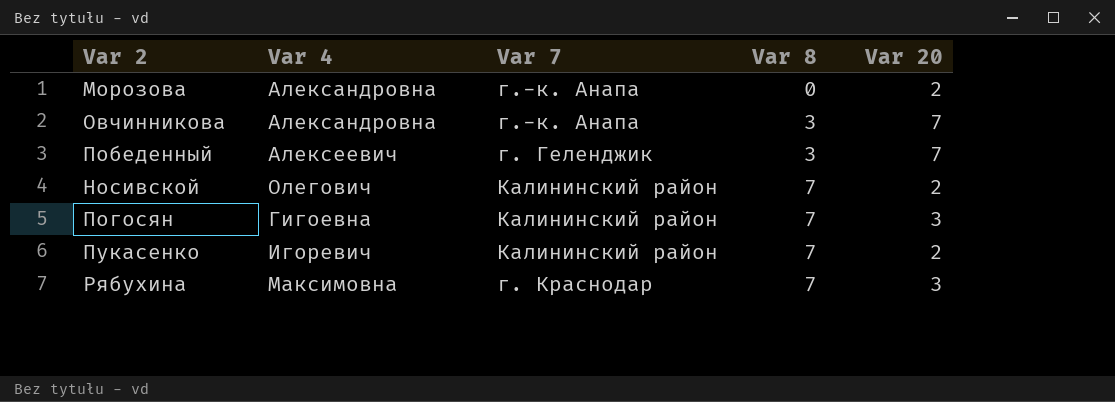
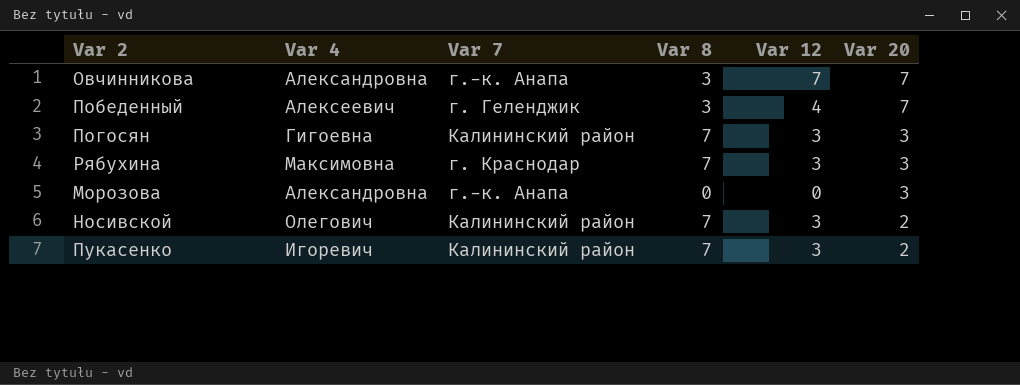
row order: Var 8 ascending -> Var 20 descending
column Var 12 | position: none -> 5
Морозова | Var 20: 2 -> 3

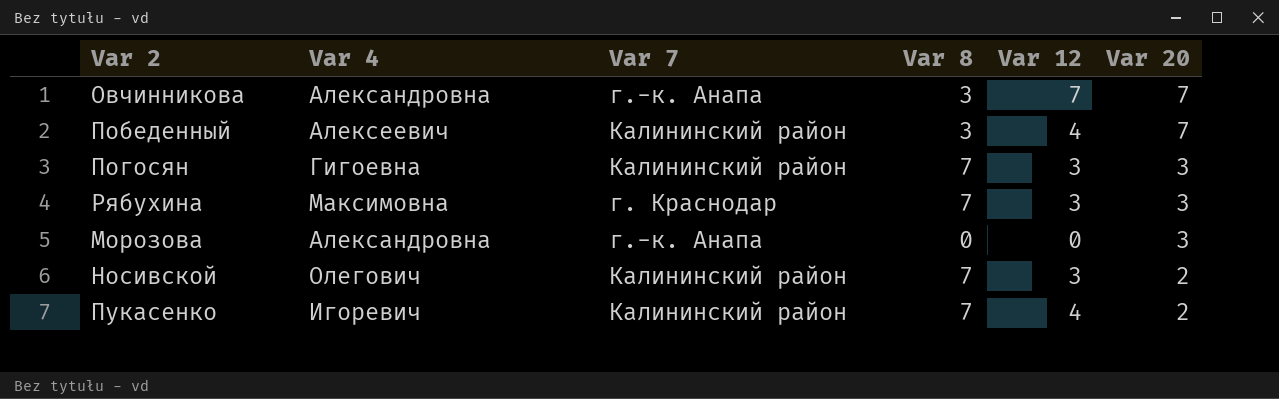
Победенный | Var 7: г. Геленджик -> Калининский район
Пукасенко | Var 12: 3 -> 4

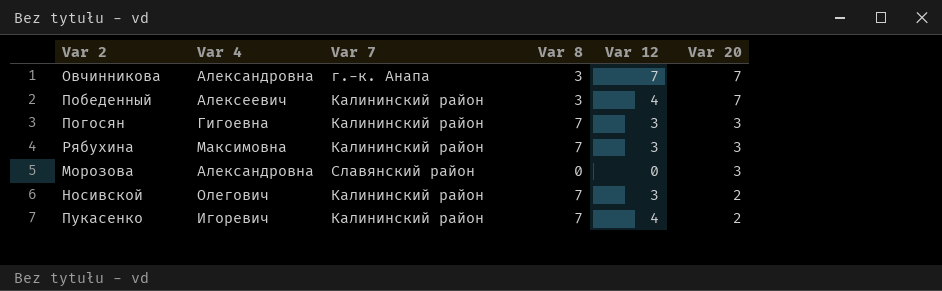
Рябухина | Var 7: г. Краснодар -> Калининский район
Морозова | Var 7: г.-к. Анапа -> Славянский район

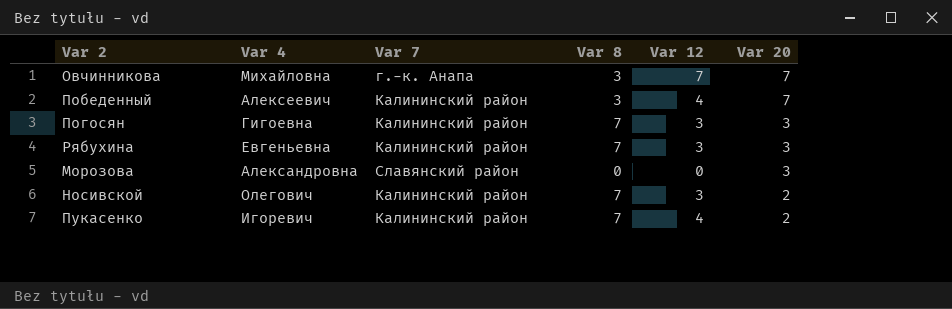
Овчинникова | Var 4: Александровна -> Михайловна
Рябухина | Var 4: Максимовна -> Евгеньевна

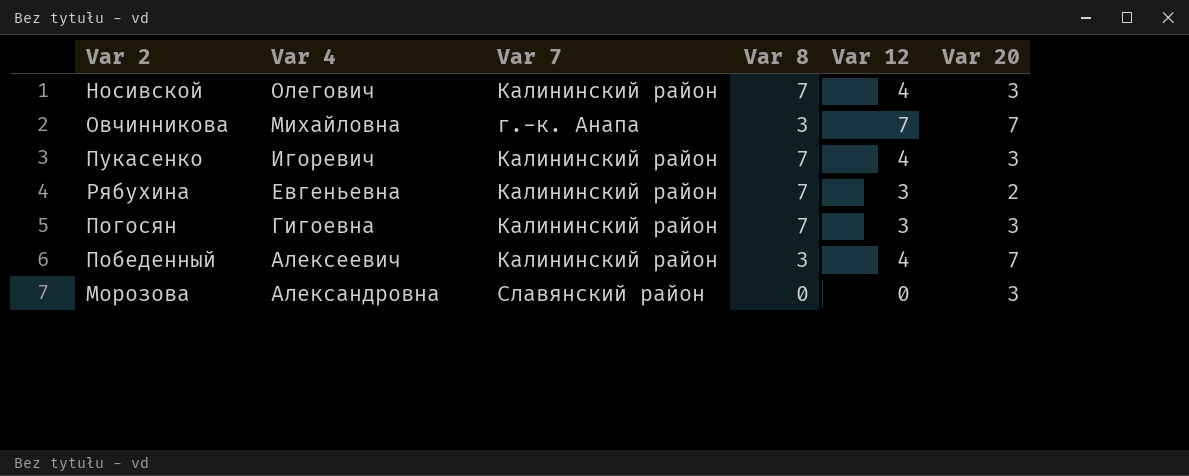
row order: Var 20 descending -> Var 4 descending
Носивской | Var 12: 3 -> 4
Носивской | Var 20: 2 -> 3
Пукасенко | Var 20: 2 -> 3
Рябухина | Var 20: 3 -> 2

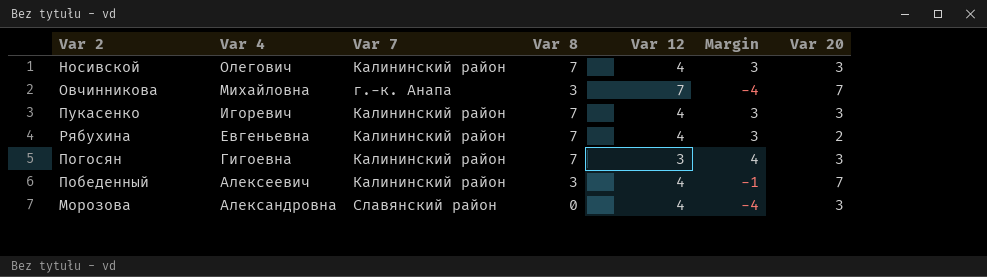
column Margin | formula: none -> [Var 8] - [Var 12]
Рябухина | Var 12: 3 -> 4
Морозова | Var 12: 0 -> 4

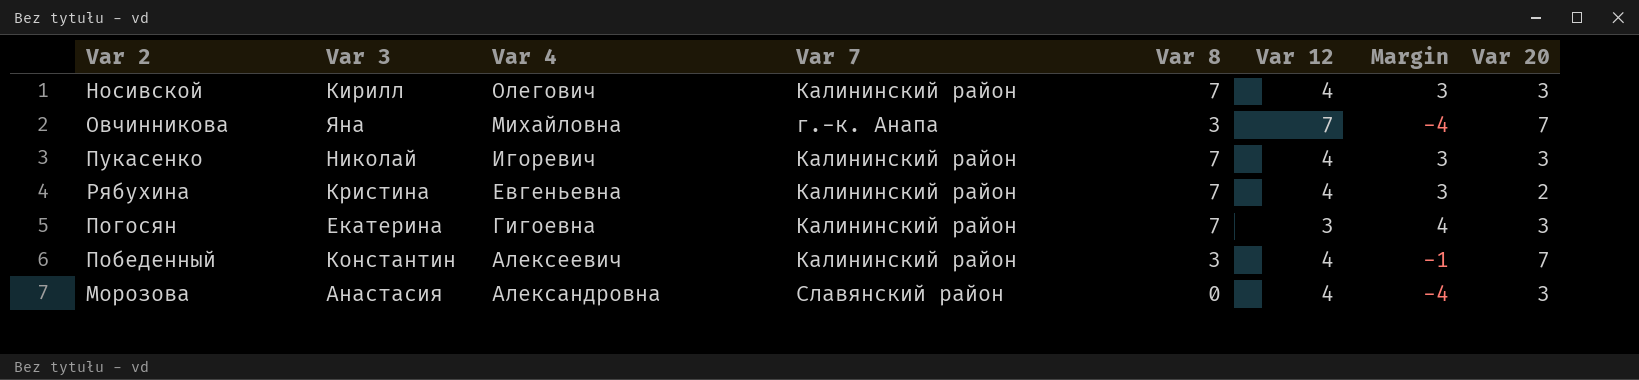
column Var 3 | position: none -> 2

